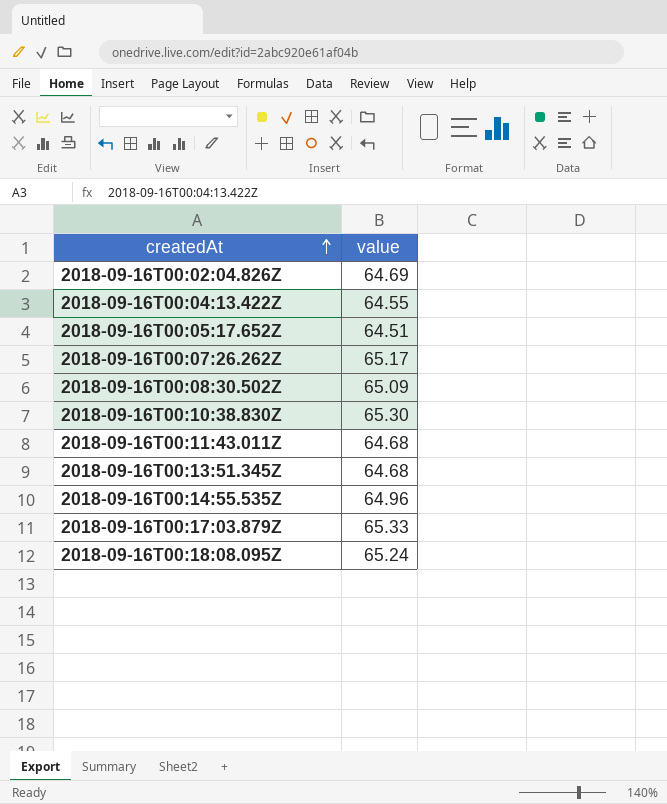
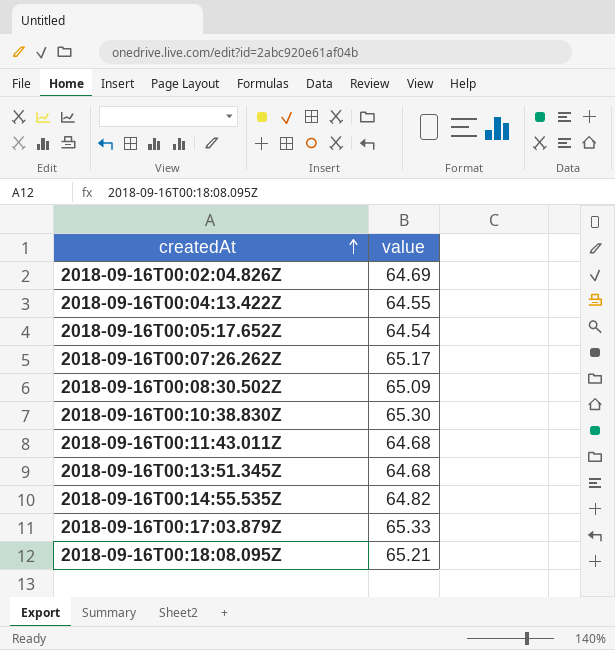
2018-09-16T00:05:17.652Z | value: 64.51 -> 64.54
2018-09-16T00:14:55.535Z | value: 64.96 -> 64.82
2018-09-16T00:18:08.095Z | value: 65.24 -> 65.21

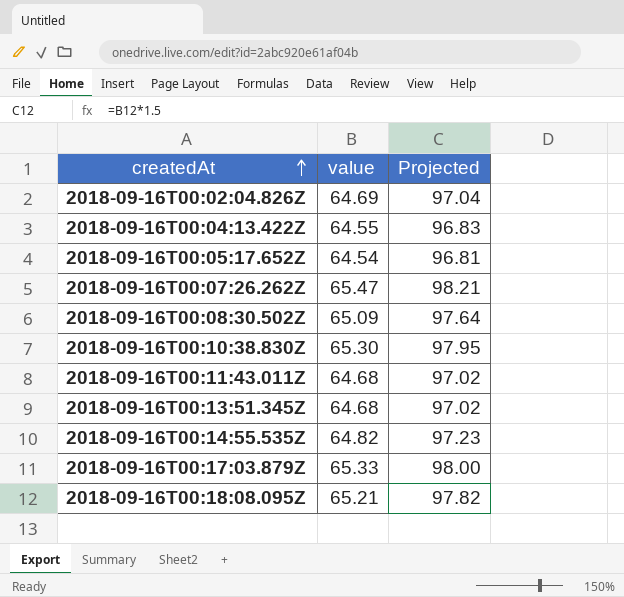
column Projected | formula: none -> [value] * 1.5
2018-09-16T00:07:26.262Z | value: 65.17 -> 65.47

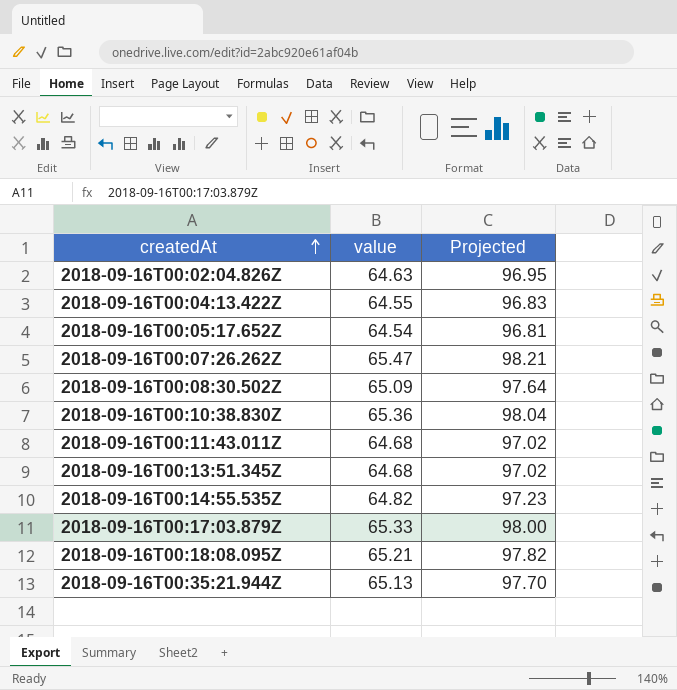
2018-09-16T00:02:04.826Z | value: 64.69 -> 64.63
2018-09-16T00:02:04.826Z | Projected: 97.04 -> 96.95
2018-09-16T00:10:38.830Z | value: 65.30 -> 65.36
2018-09-16T00:10:38.830Z | Projected: 97.95 -> 98.04
row 2018-09-16T00:35:21.944Z: none -> 65.13 | 97.70

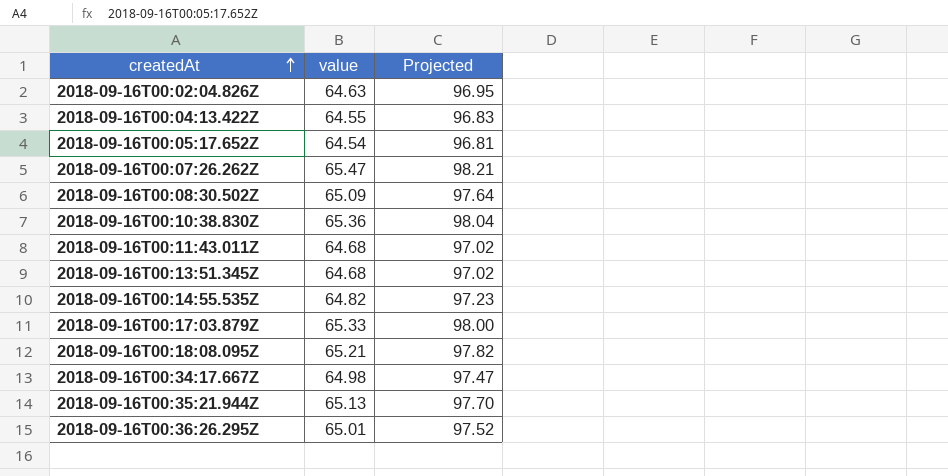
row 2018-09-16T00:34:17.667Z: none -> 64.98 | 97.47
row 2018-09-16T00:36:26.295Z: none -> 65.01 | 97.52

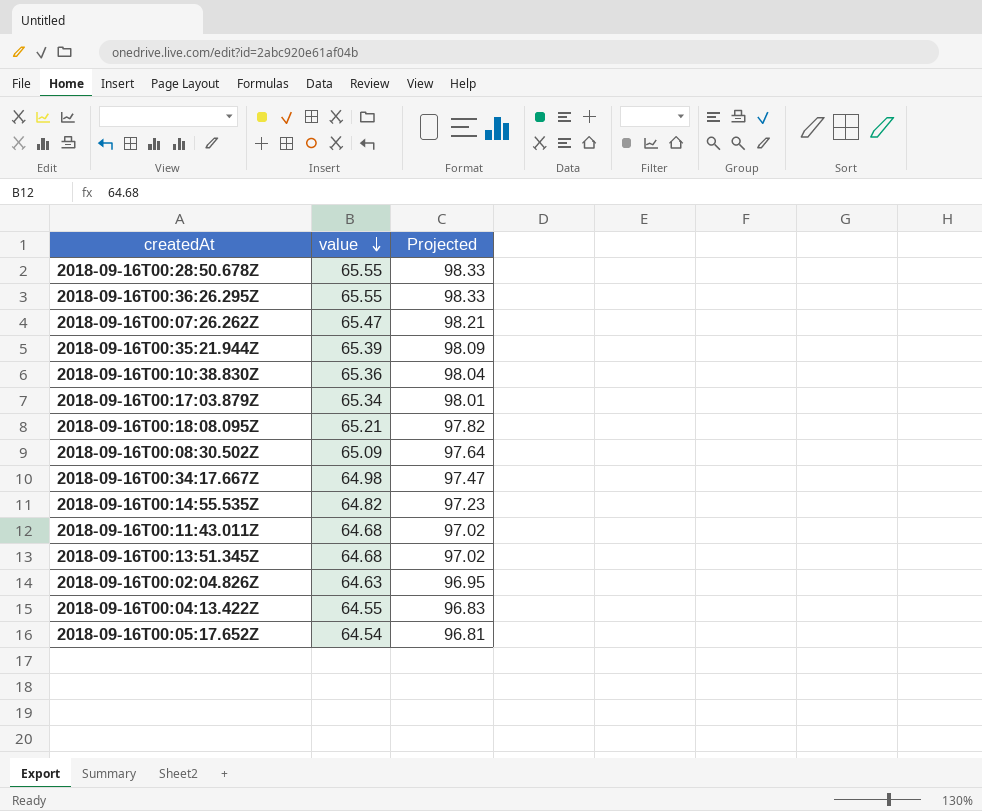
row order: createdAt ascending -> value descending
row 2018-09-16T00:28:50.678Z: none -> 65.55 | 98.33
2018-09-16T00:36:26.295Z | value: 65.01 -> 65.55
2018-09-16T00:36:26.295Z | Projected: 97.52 -> 98.33
2018-09-16T00:35:21.944Z | value: 65.13 -> 65.39
2018-09-16T00:35:21.944Z | Projected: 97.70 -> 98.09
2018-09-16T00:17:03.879Z | value: 65.33 -> 65.34
2018-09-16T00:17:03.879Z | Projected: 98.00 -> 98.01

